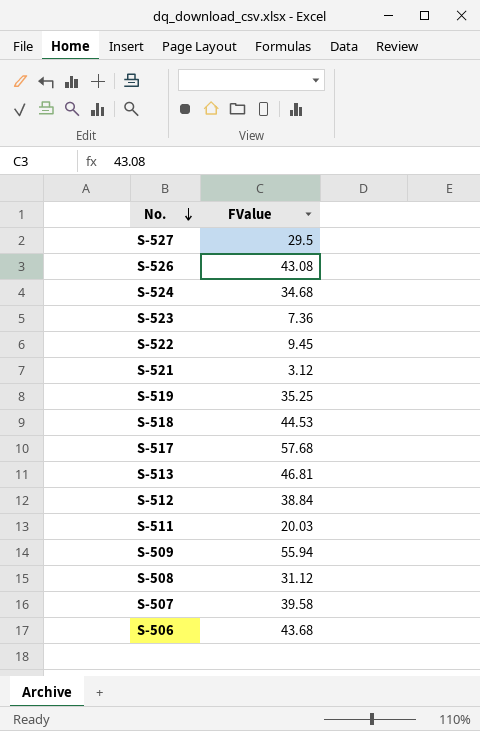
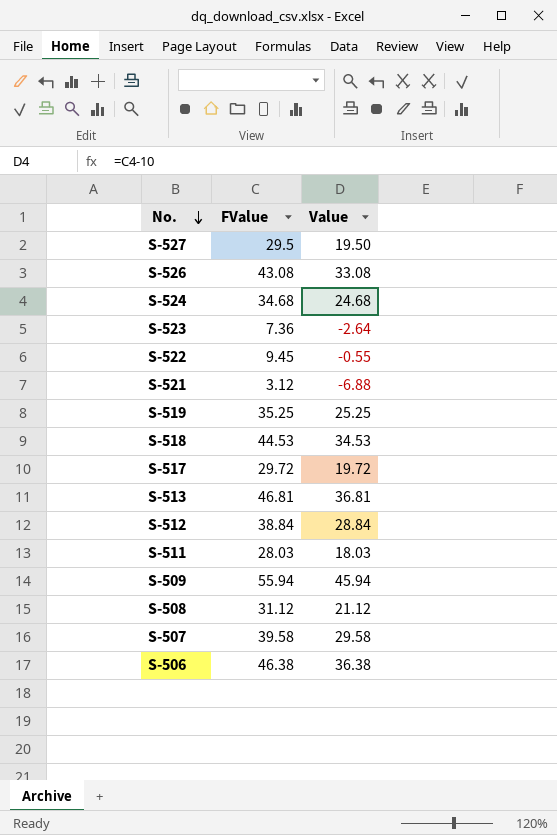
column Value | formula: none -> [FValue] - 10
S-517 | FValue: 57.68 -> 29.72
S-511 | FValue: 20.03 -> 28.03
S-506 | FValue: 43.68 -> 46.38

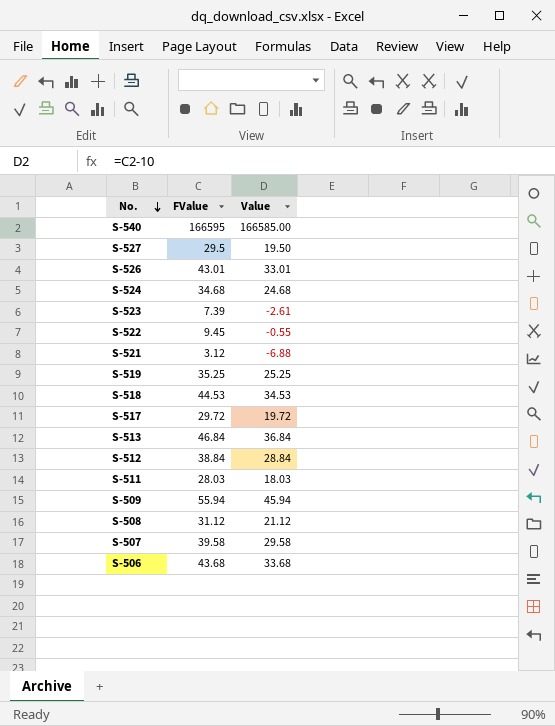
row S-540: none -> 166595 | 166585.00
S-526 | FValue: 43.08 -> 43.01
S-526 | Value: 33.08 -> 33.01
S-523 | FValue: 7.36 -> 7.39
S-523 | Value: -2.64 -> -2.61
S-513 | FValue: 46.81 -> 46.84
S-513 | Value: 36.81 -> 36.84
S-506 | FValue: 46.38 -> 43.68
S-506 | Value: 36.38 -> 33.68

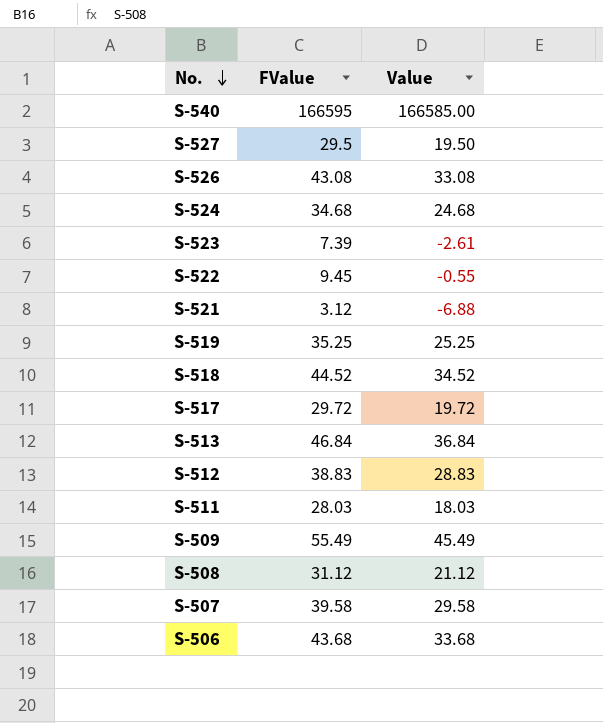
S-526 | FValue: 43.01 -> 43.08
S-526 | Value: 33.01 -> 33.08
S-518 | FValue: 44.53 -> 44.52
S-518 | Value: 34.53 -> 34.52
S-512 | FValue: 38.84 -> 38.83
S-512 | Value: 28.84 -> 28.83
S-509 | FValue: 55.94 -> 55.49
S-509 | Value: 45.94 -> 45.49

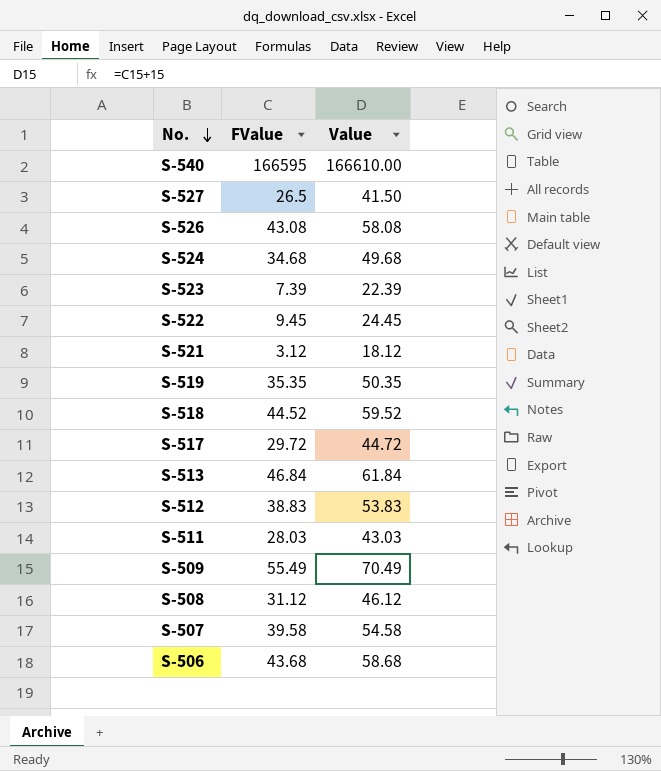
column Value | formula: [FValue] - 10 -> [FValue] + 15
S-527 | FValue: 29.5 -> 26.5
S-519 | FValue: 35.25 -> 35.35

